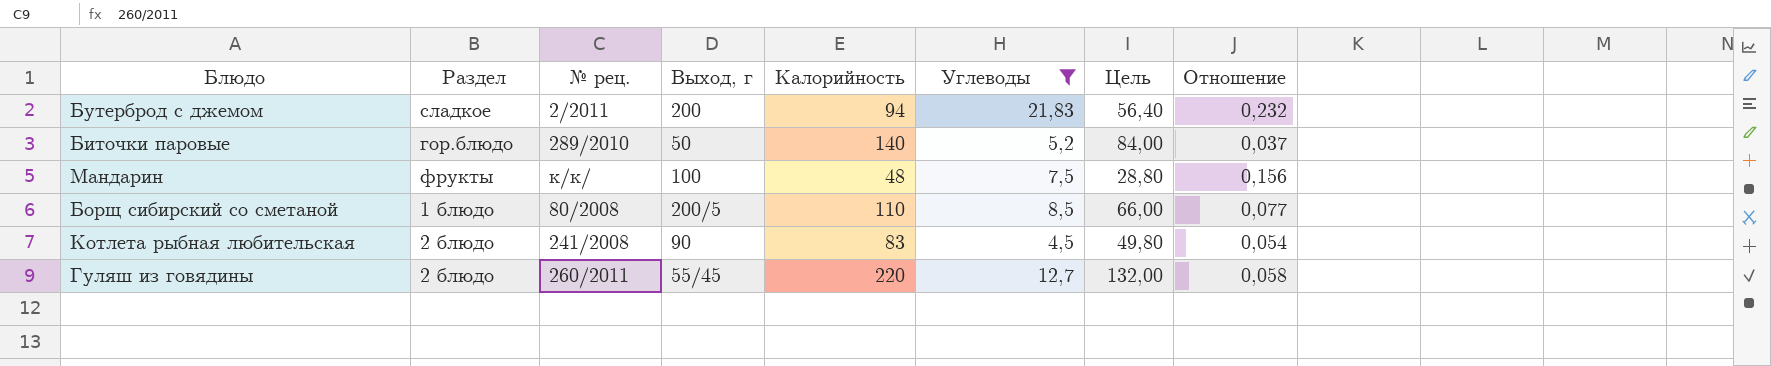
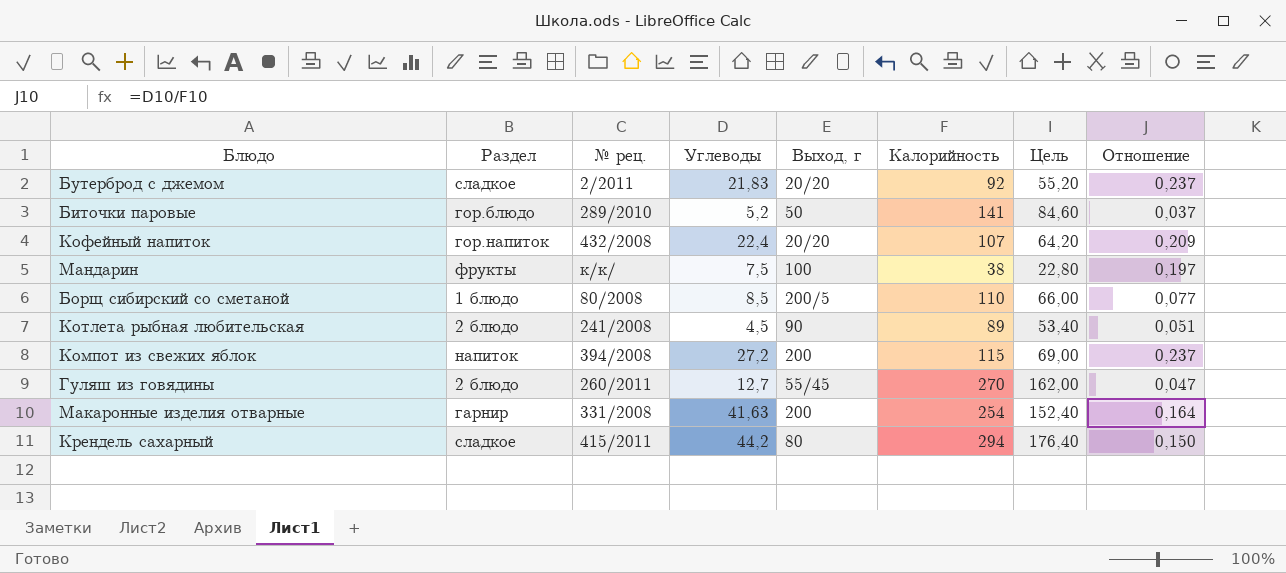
filter: Углеводы <= 21,83 -> none
column Углеводы | position: 6 -> 4
Бутерброд с джемом | Выход, г: 200 -> 20/20
Бутерброд с джемом | Калорийность: 94 -> 92
Бутерброд с джемом | Цель: 56,40 -> 55,20
Бутерброд с джемом | Отношение: 0,232 -> 0,237
Биточки паровые | Калорийность: 140 -> 141
Биточки паровые | Цель: 84,00 -> 84,60
Мандарин | Калорийность: 48 -> 38
Мандарин | Цель: 28,80 -> 22,80
Мандарин | Отношение: 0,156 -> 0,197
Котлета рыбная любительская | Калорийность: 83 -> 89
Котлета рыбная любительская | Цель: 49,80 -> 53,40
Котлета рыбная любительская | Отношение: 0,054 -> 0,051
Гуляш из говядины | Калорийность: 220 -> 270
Гуляш из говядины | Цель: 132,00 -> 162,00
Гуляш из говядины | Отношение: 0,058 -> 0,047

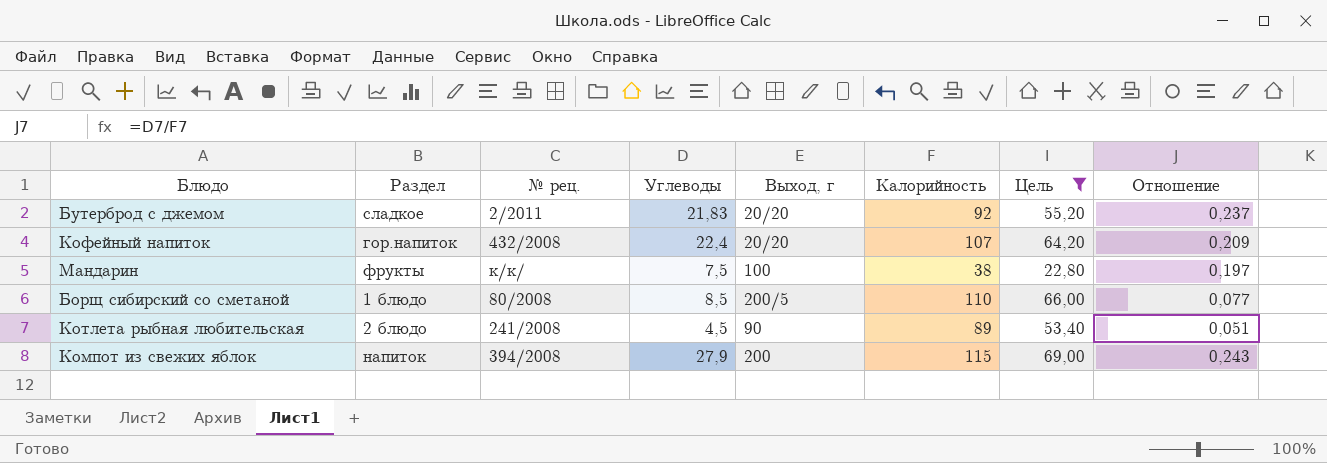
filter: none -> Цель <= 69,00
Компот из свежих яблок | Углеводы: 27,2 -> 27,9
Компот из свежих яблок | Отношение: 0,237 -> 0,243

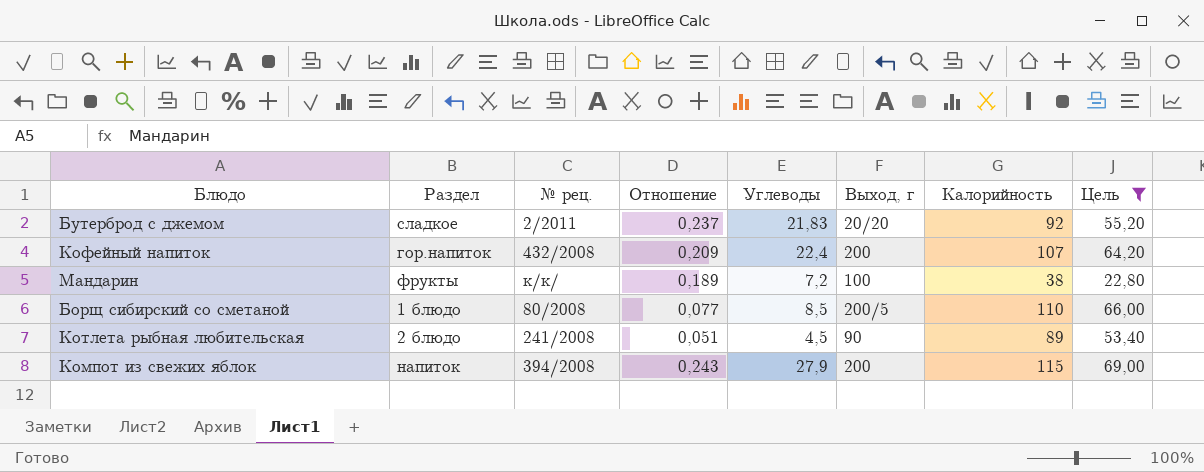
column Отношение | position: 8 -> 4
Кофейный напиток | Выход, г: 20/20 -> 200
Мандарин | Отношение: 0,197 -> 0,189
Мандарин | Углеводы: 7,5 -> 7,2

